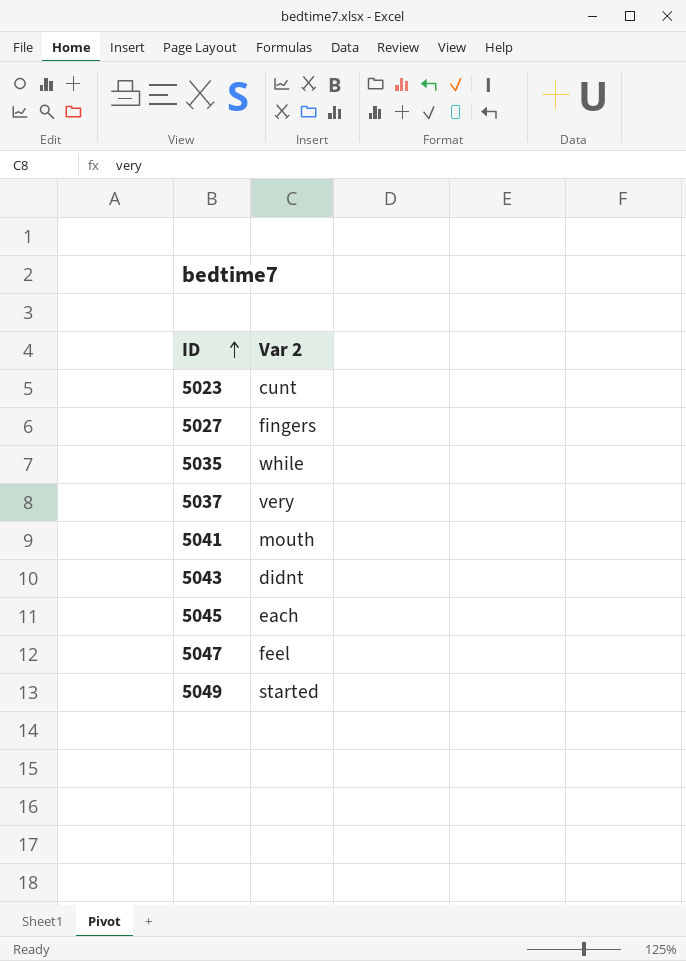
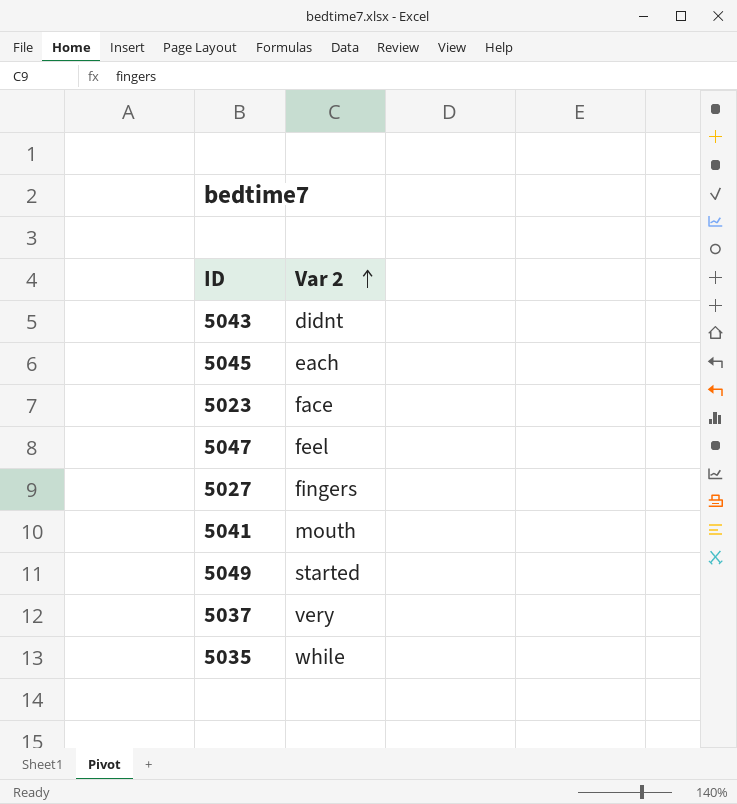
row order: ID ascending -> Var 2 ascending
5023 | Var 2: cunt -> face

